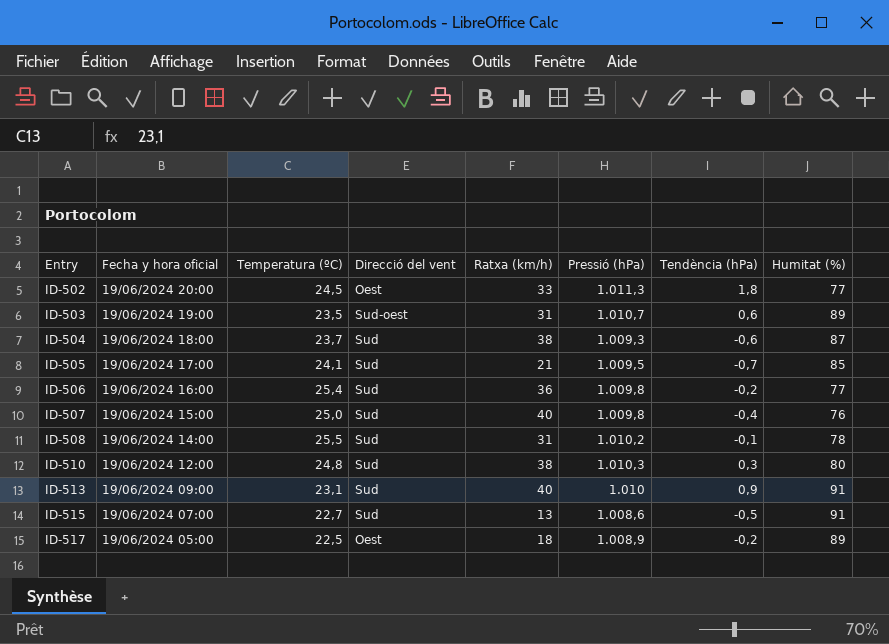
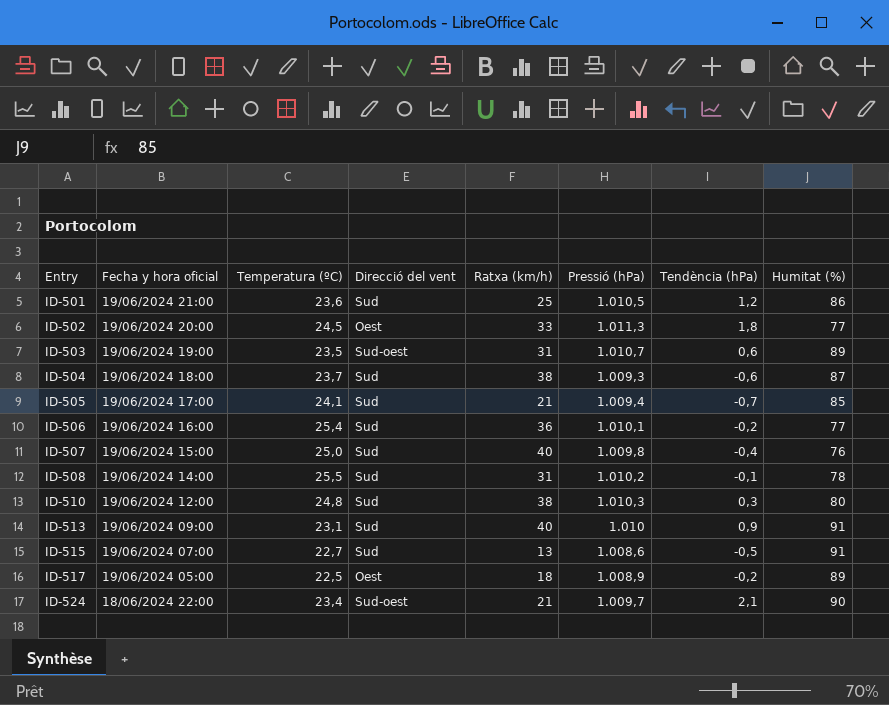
row ID-501: none -> 19/06/2024 21:00 | 23,6 | Sud | 25 | 1.010,5 | 1,2 | 86
ID-505 | Pressió (hPa): 1.009,5 -> 1.009,4
ID-506 | Pressió (hPa): 1.009,8 -> 1.010,1
row ID-524: none -> 18/06/2024 22:00 | 23,4 | Sud-oest | 21 | 1.009,7 | 2,1 | 90

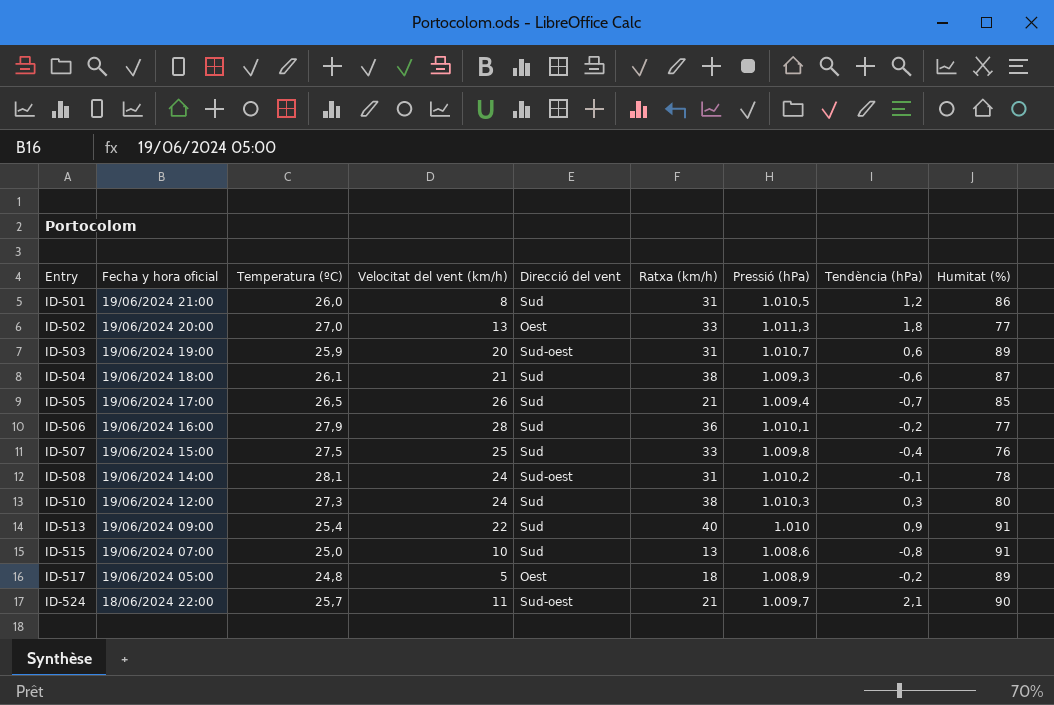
column Velocitat del vent (km/h) | position: none -> 4
ID-501 | Temperatura (ºC): 23,6 -> 26,0
ID-501 | Ratxa (km/h): 25 -> 31
ID-502 | Temperatura (ºC): 24,5 -> 27,0
ID-503 | Temperatura (ºC): 23,5 -> 25,9
ID-504 | Temperatura (ºC): 23,7 -> 26,1
ID-505 | Temperatura (ºC): 24,1 -> 26,5
ID-506 | Temperatura (ºC): 25,4 -> 27,9
ID-507 | Temperatura (ºC): 25,0 -> 27,5
ID-507 | Ratxa (km/h): 40 -> 33
ID-508 | Temperatura (ºC): 25,5 -> 28,1
ID-508 | Direcció del vent: Sud -> Sud-oest
ID-510 | Temperatura (ºC): 24,8 -> 27,3
ID-513 | Temperatura (ºC): 23,1 -> 25,4
ID-515 | Temperatura (ºC): 22,7 -> 25,0
ID-515 | Tendència (hPa): -0,5 -> -0,8
ID-517 | Temperatura (ºC): 22,5 -> 24,8
ID-524 | Temperatura (ºC): 23,4 -> 25,7

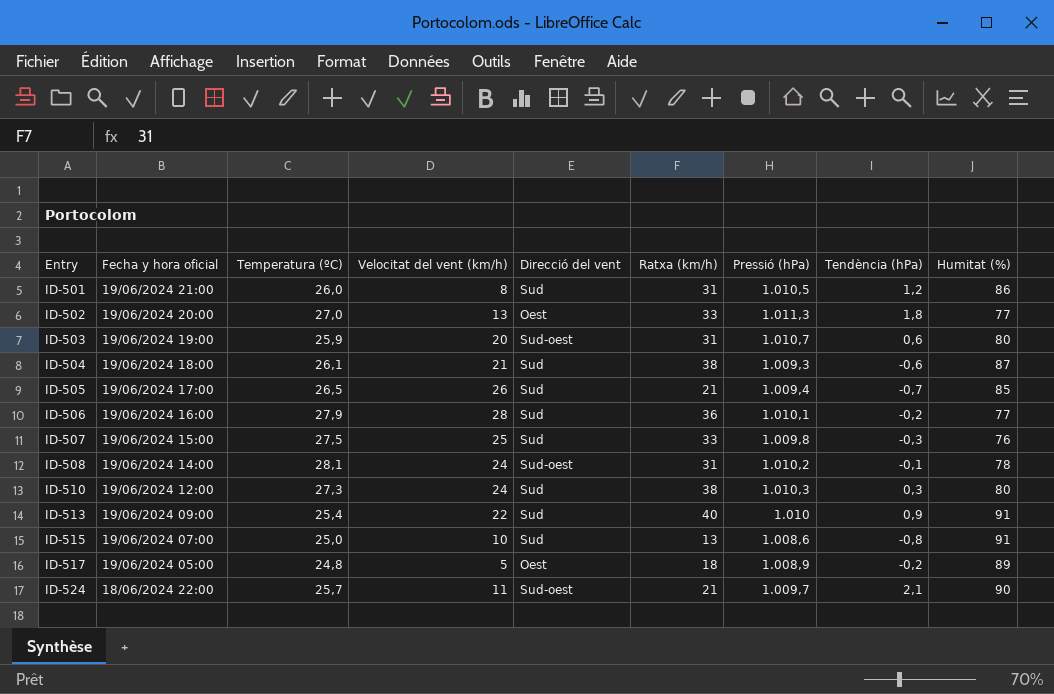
ID-503 | Humitat (%): 89 -> 80
ID-507 | Tendència (hPa): -0,4 -> -0,3

